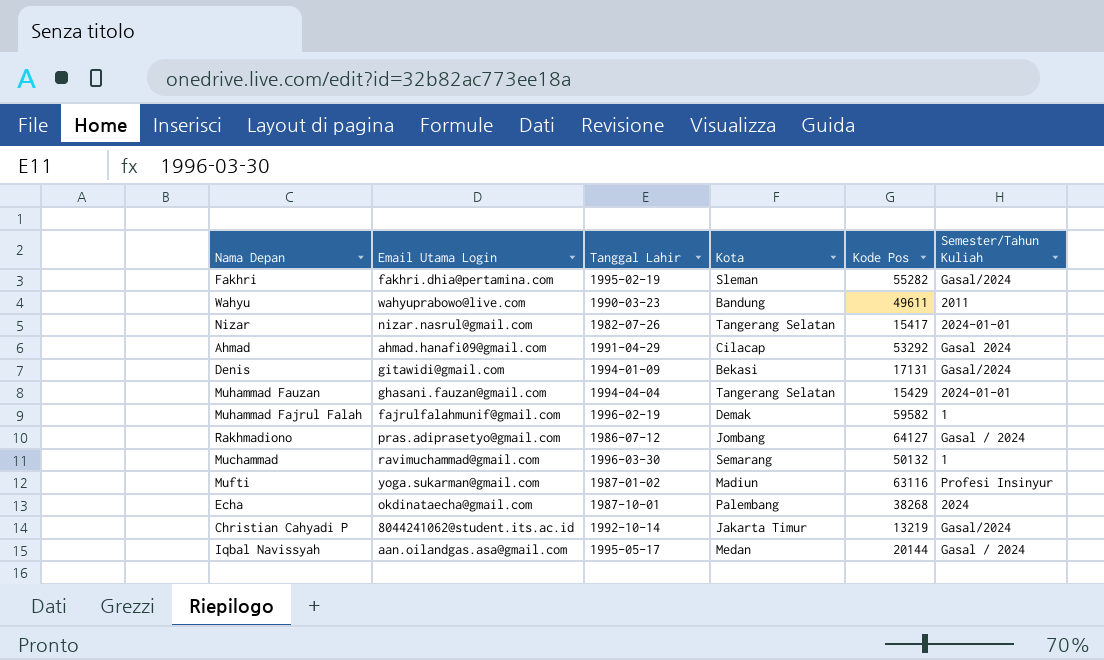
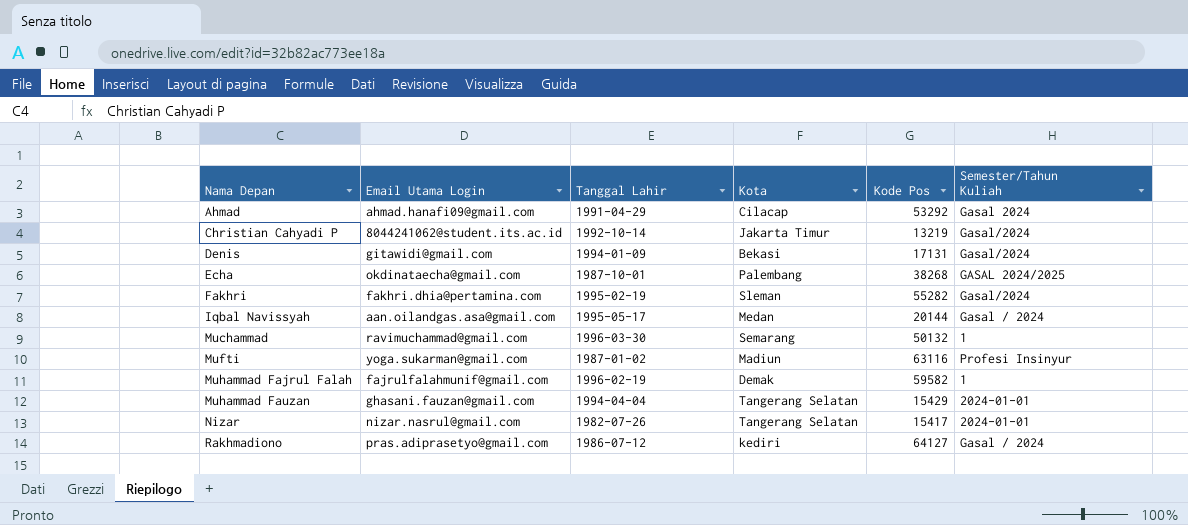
row order: none -> Nama Depan ascending
row Wahyu: wahyuprabowo@live.com | 1990-03-23 | Bandung | 49611 | 2011 -> none
Echa | Semester/Tahun Kuliah: 2024 -> GASAL 2024/2025
Rakhmadiono | Kota: Jombang -> kediri

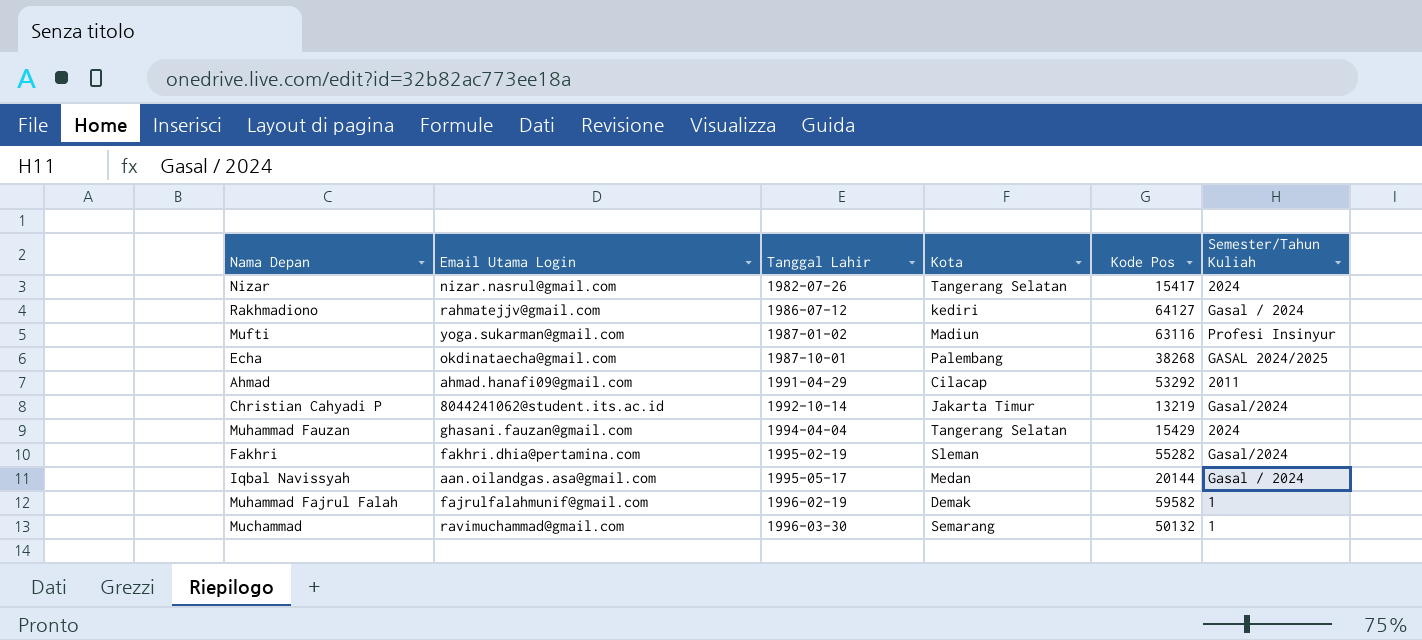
row order: Nama Depan ascending -> Tanggal Lahir ascending
row Denis: gitawidi@gmail.com | 1994-01-09 | Bekasi | 17131 | Gasal/2024 -> none
Nizar | Semester/Tahun Kuliah: 2024-01-01 -> 2024
Rakhmadiono | Email Utama Login: pras.adiprasetyo@gmail.com -> rahmatejjv@gmail.com
Ahmad | Semester/Tahun Kuliah: Gasal 2024 -> 2011
Muhammad Fauzan | Semester/Tahun Kuliah: 2024-01-01 -> 2024

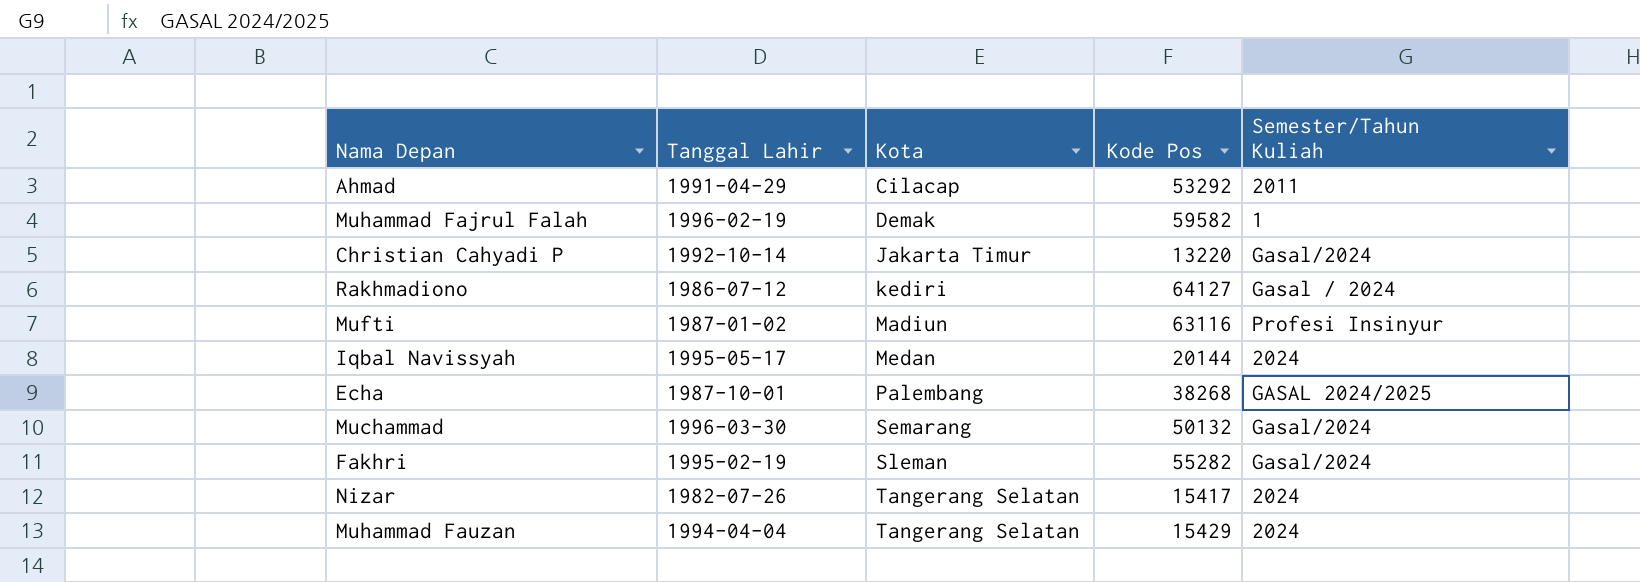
row order: Tanggal Lahir ascending -> Kota ascending
column Email Utama Login | position: 2 -> none
Christian Cahyadi P | Kode Pos: 13219 -> 13220
Iqbal Navissyah | Semester/Tahun Kuliah: Gasal / 2024 -> 2024
Muchammad | Semester/Tahun Kuliah: 1 -> Gasal/2024

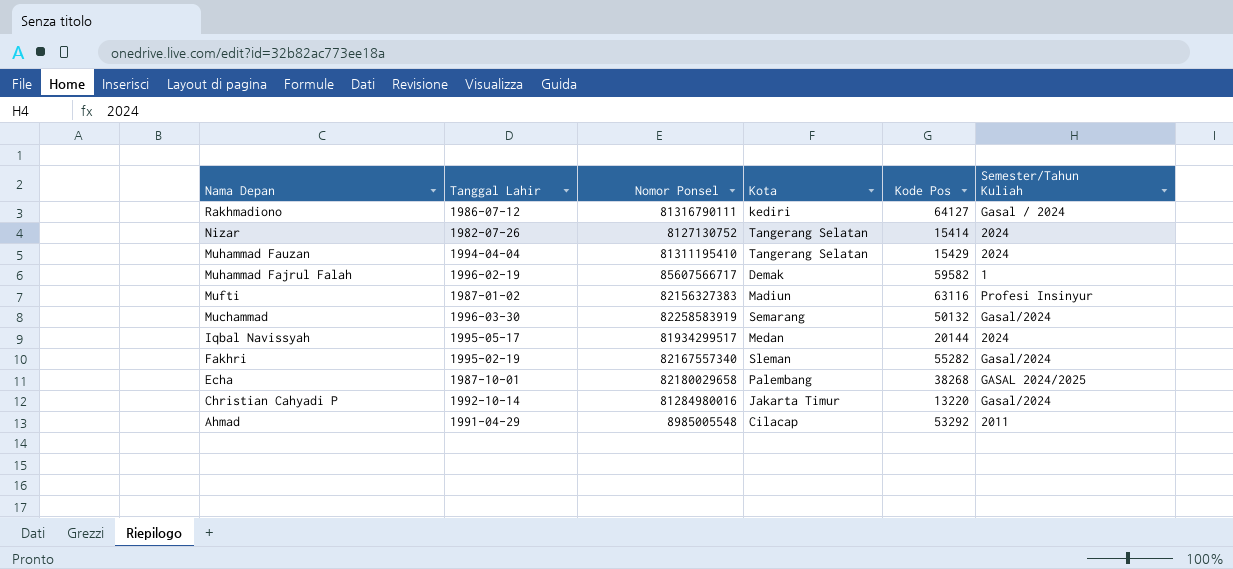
row order: Kota ascending -> Nama Depan descending
column Nomor Ponsel | position: none -> 3
Nizar | Kode Pos: 15417 -> 15414

